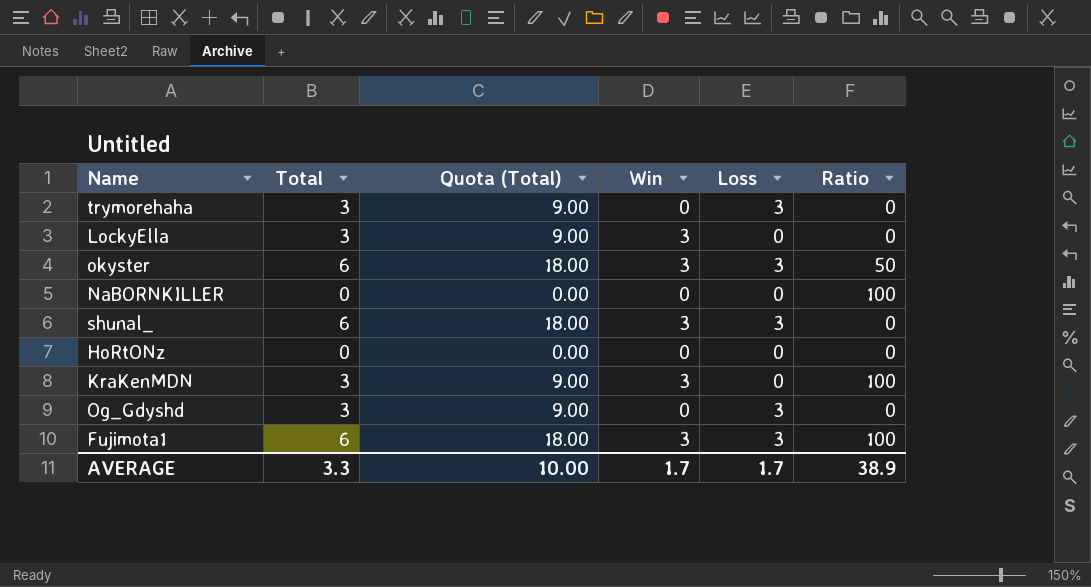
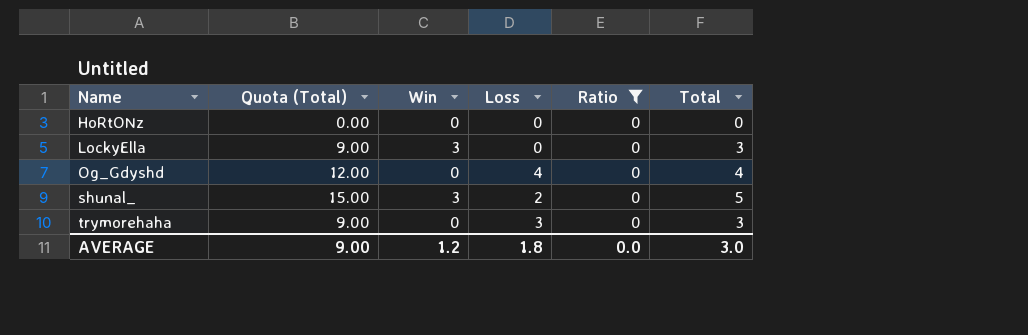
filter: none -> Ratio = 0
row order: none -> Name ascending
column Total | position: 2 -> 6
Og_Gdyshd | Quota (Total): 9.00 -> 12.00
Og_Gdyshd | Loss: 3 -> 4
Og_Gdyshd | Total: 3 -> 4
shunal_ | Quota (Total): 18.00 -> 15.00
shunal_ | Loss: 3 -> 2
shunal_ | Total: 6 -> 5
AVERAGE | Quota (Total): 10.00 -> 9.00
AVERAGE | Win: 1.7 -> 1.2
AVERAGE | Loss: 1.7 -> 1.8
AVERAGE | Ratio: 38.9 -> 0.0
AVERAGE | Total: 3.3 -> 3.0

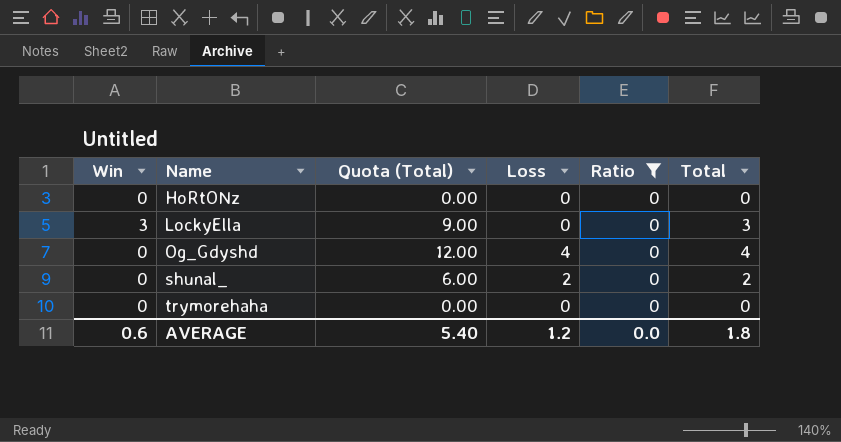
column Win | position: 3 -> 1
shunal_ | Win: 3 -> 0
shunal_ | Quota (Total): 15.00 -> 6.00
shunal_ | Total: 5 -> 2
trymorehaha | Quota (Total): 9.00 -> 0.00
trymorehaha | Loss: 3 -> 0
trymorehaha | Total: 3 -> 0
AVERAGE | Win: 1.2 -> 0.6
AVERAGE | Quota (Total): 9.00 -> 5.40
AVERAGE | Loss: 1.8 -> 1.2
AVERAGE | Total: 3.0 -> 1.8

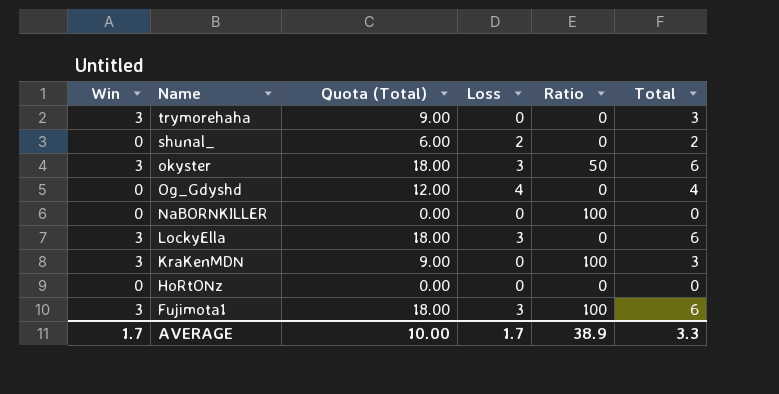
filter: Ratio = 0 -> none
row order: Name ascending -> Name descending
trymorehaha | Win: 0 -> 3
trymorehaha | Quota (Total): 0.00 -> 9.00
trymorehaha | Total: 0 -> 3
LockyElla | Quota (Total): 9.00 -> 18.00
LockyElla | Loss: 0 -> 3
LockyElla | Total: 3 -> 6
AVERAGE | Win: 0.6 -> 1.7
AVERAGE | Quota (Total): 5.40 -> 10.00
AVERAGE | Loss: 1.2 -> 1.7
AVERAGE | Ratio: 0.0 -> 38.9
AVERAGE | Total: 1.8 -> 3.3

